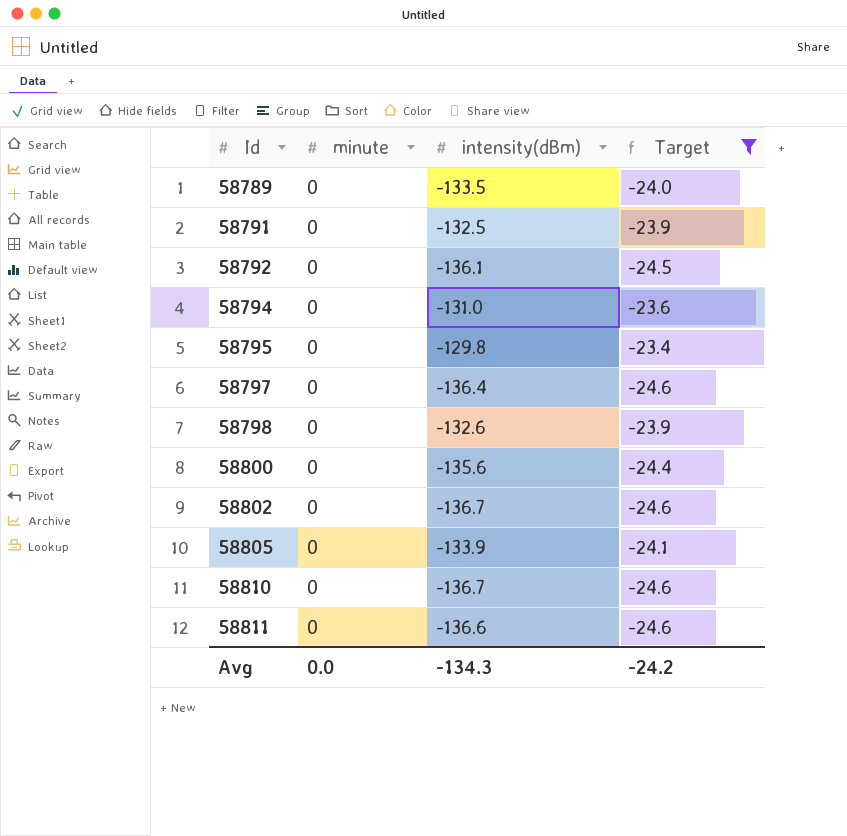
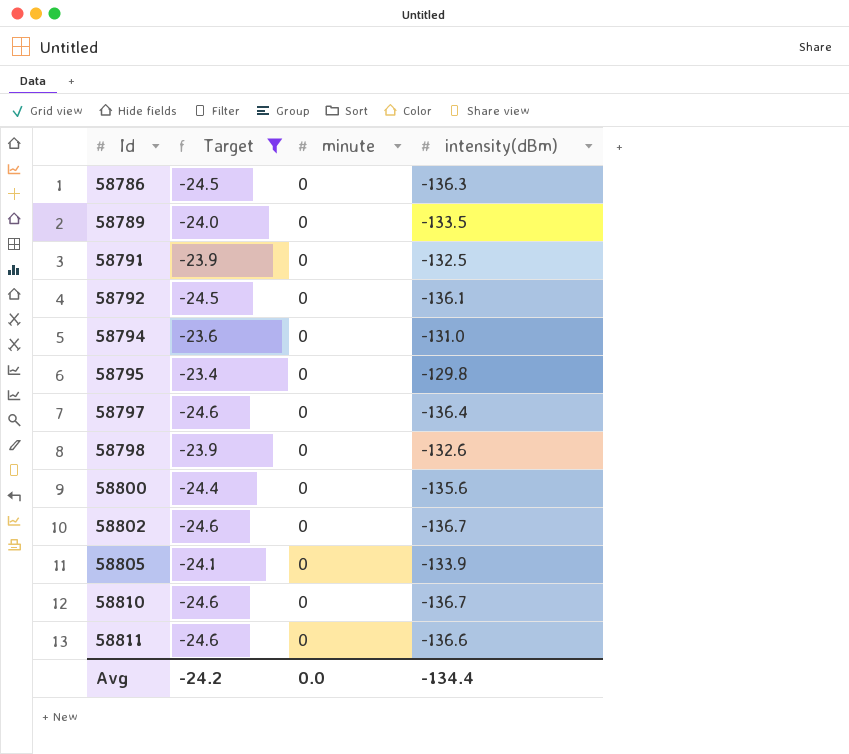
column Target | position: 4 -> 2
row 58786: none -> -24.5 | 0 | -136.3
Avg | intensity(dBm): -134.3 -> -134.4

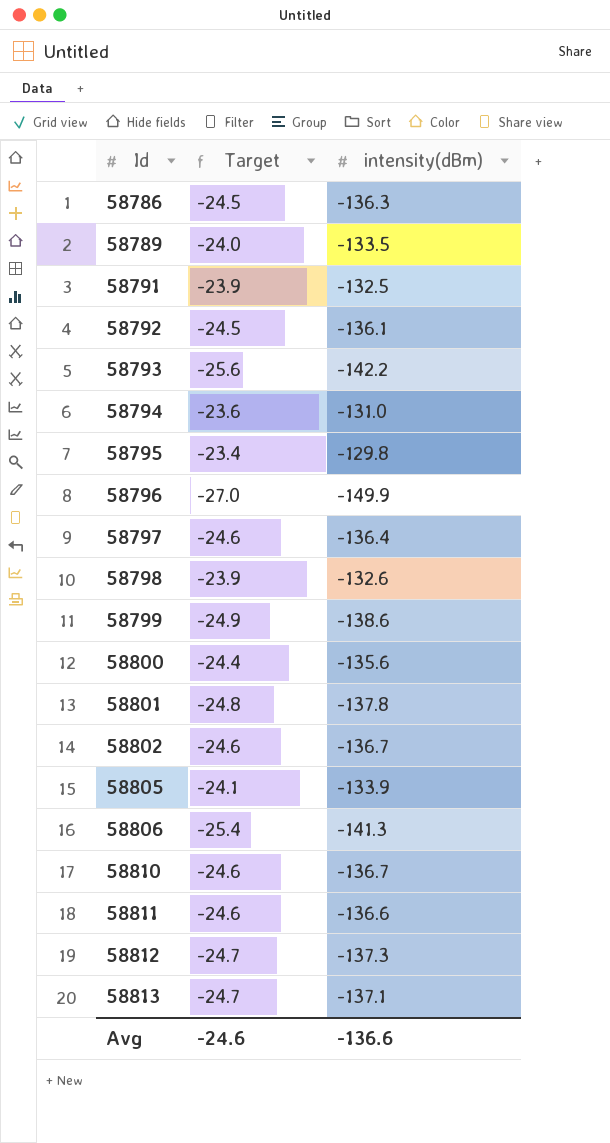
filter: Target >= -24.6 -> none
column minute | position: 3 -> none
Avg | Target: -24.2 -> -24.6
Avg | intensity(dBm): -134.4 -> -136.6

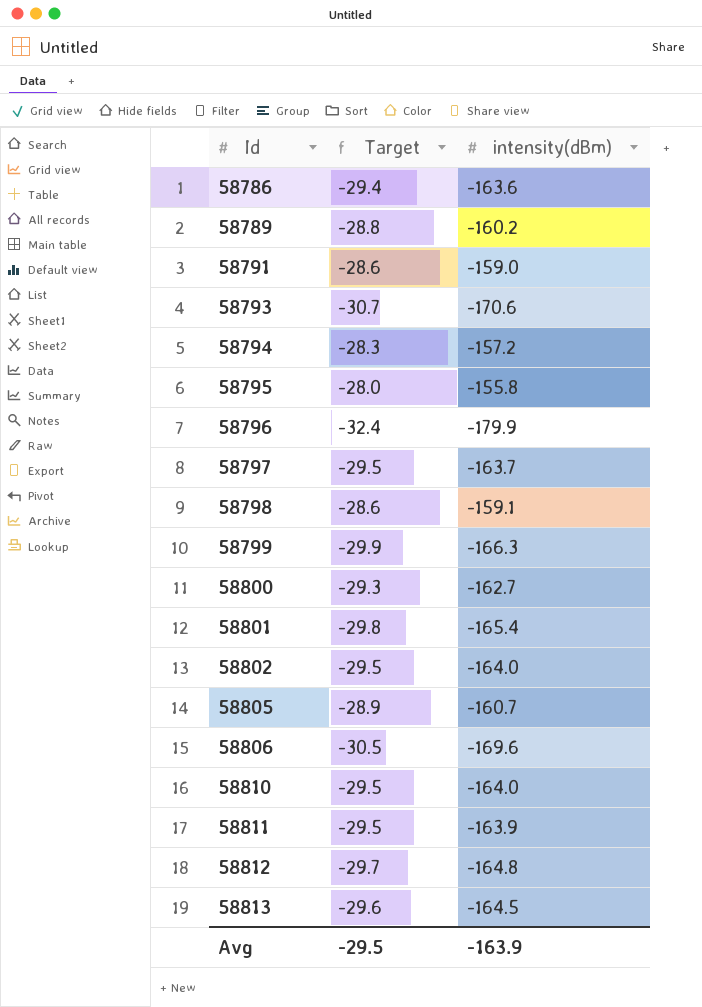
row 58792: -24.5 | -136.1 -> none
58786 | Target: -24.5 -> -29.4
58786 | intensity(dBm): -136.3 -> -163.6
58789 | Target: -24.0 -> -28.8
58789 | intensity(dBm): -133.5 -> -160.2
58791 | Target: -23.9 -> -28.6
58791 | intensity(dBm): -132.5 -> -159.0
58793 | Target: -25.6 -> -30.7
58793 | intensity(dBm): -142.2 -> -170.6
58794 | Target: -23.6 -> -28.3
58794 | intensity(dBm): -131.0 -> -157.2
58795 | Target: -23.4 -> -28.0
58795 | intensity(dBm): -129.8 -> -155.8
58796 | Target: -27.0 -> -32.4
58796 | intensity(dBm): -149.9 -> -179.9
58797 | Target: -24.6 -> -29.5
58797 | intensity(dBm): -136.4 -> -163.7
58798 | Target: -23.9 -> -28.6
58798 | intensity(dBm): -132.6 -> -159.1
58799 | Target: -24.9 -> -29.9
58799 | intensity(dBm): -138.6 -> -166.3
58800 | Target: -24.4 -> -29.3
58800 | intensity(dBm): -135.6 -> -162.7
58801 | Target: -24.8 -> -29.8
58801 | intensity(dBm): -137.8 -> -165.4
58802 | Target: -24.6 -> -29.5
58802 | intensity(dBm): -136.7 -> -164.0
58805 | Target: -24.1 -> -28.9
58805 | intensity(dBm): -133.9 -> -160.7
58806 | Target: -25.4 -> -30.5
58806 | intensity(dBm): -141.3 -> -169.6
58810 | Target: -24.6 -> -29.5
58810 | intensity(dBm): -136.7 -> -164.0
58811 | Target: -24.6 -> -29.5
58811 | intensity(dBm): -136.6 -> -163.9
58812 | Target: -24.7 -> -29.7
58812 | intensity(dBm): -137.3 -> -164.8
58813 | Target: -24.7 -> -29.6
58813 | intensity(dBm): -137.1 -> -164.5
Avg | Target: -24.6 -> -29.5
Avg | intensity(dBm): -136.6 -> -163.9

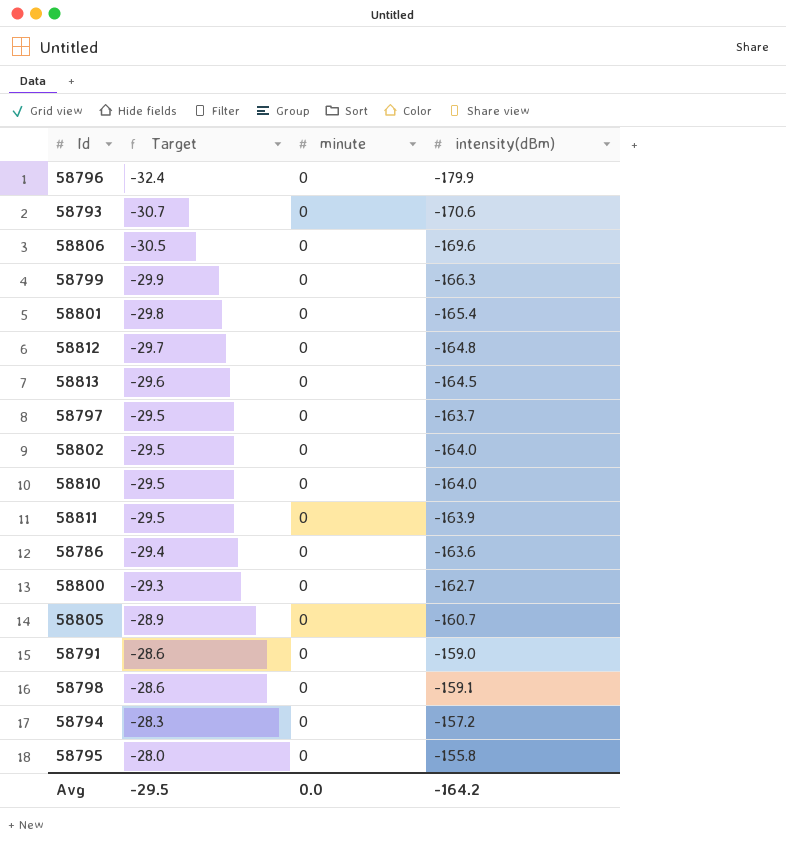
row order: Id ascending -> Target ascending
column minute | position: none -> 3
row 58789: -28.8 | -160.2 -> none
Avg | intensity(dBm): -163.9 -> -164.2

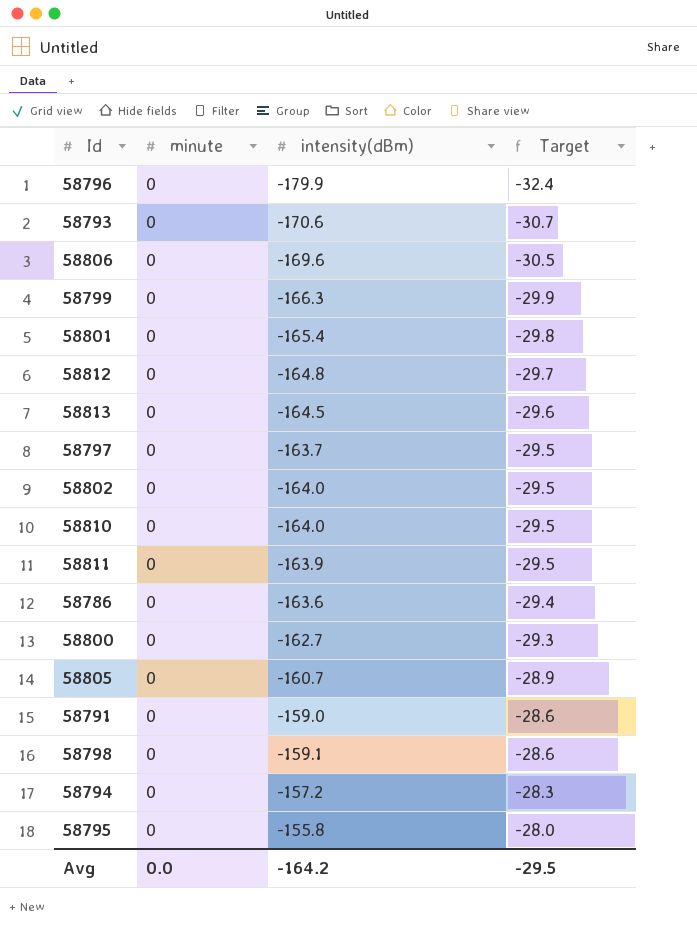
column Target | position: 2 -> 4

